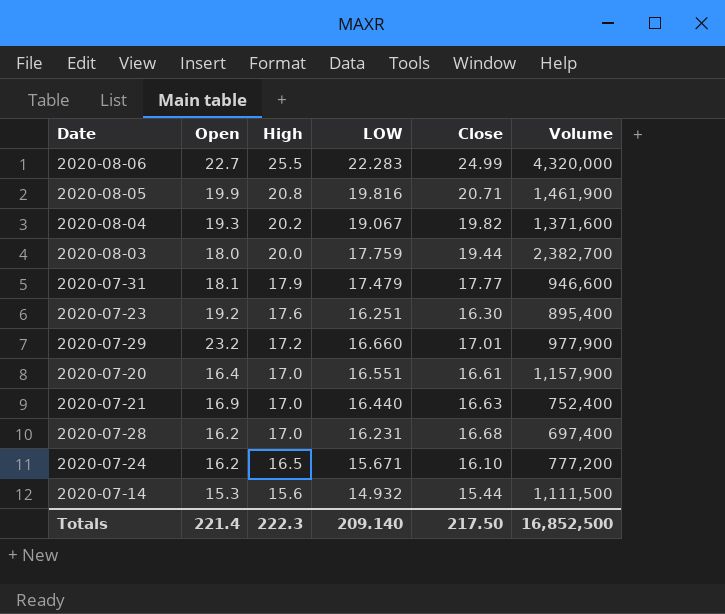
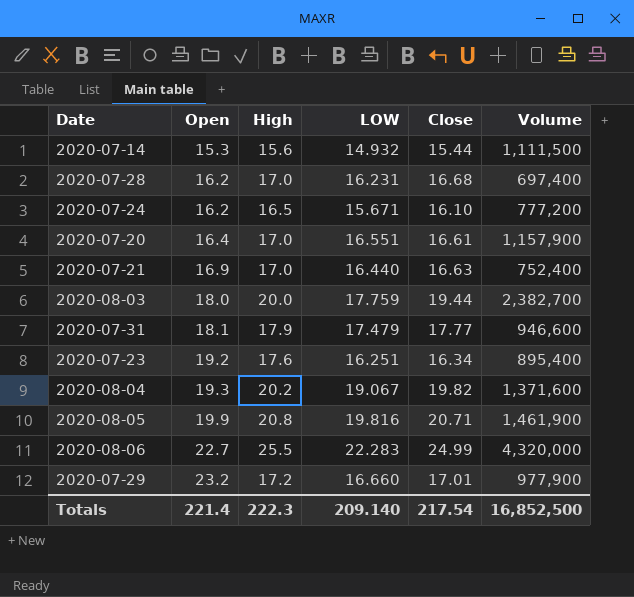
row order: High descending -> Open ascending
2020-07-23 | Close: 16.30 -> 16.34
Totals | Close: 217.50 -> 217.54

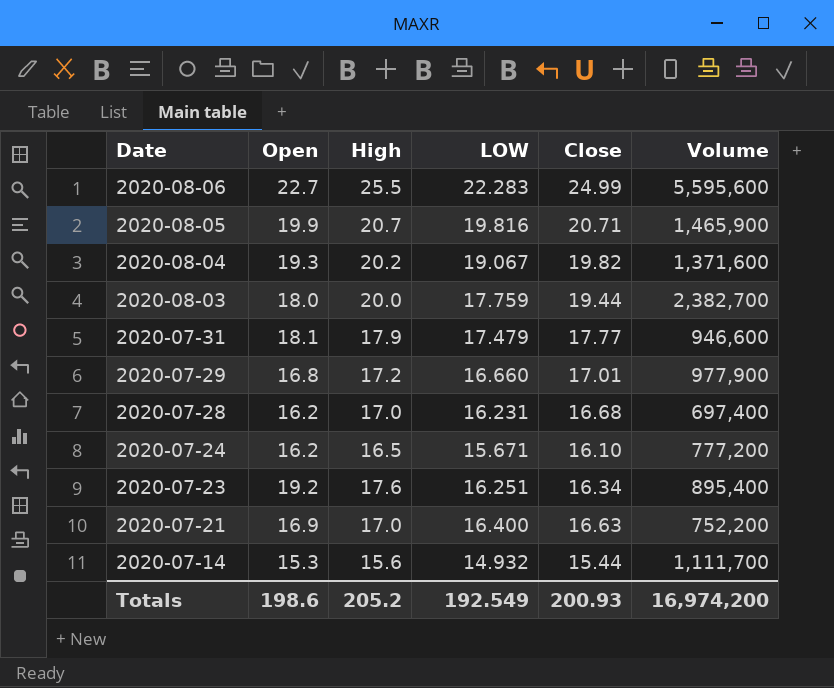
row order: Open ascending -> Date descending
row 2020-07-20: 16.4 | 17.0 | 16.551 | 16.61 | 1,157,900 -> none
2020-08-06 | Volume: 4,320,000 -> 5,595,600
2020-08-05 | High: 20.8 -> 20.7
2020-08-05 | Volume: 1,461,900 -> 1,465,900
2020-07-29 | Open: 23.2 -> 16.8
2020-07-21 | LOW: 16.440 -> 16.400
2020-07-21 | Volume: 752,400 -> 752,200
2020-07-14 | Volume: 1,111,500 -> 1,111,700
Totals | Open: 221.4 -> 198.6
Totals | High: 222.3 -> 205.2
Totals | LOW: 209.140 -> 192.549
Totals | Close: 217.54 -> 200.93
Totals | Volume: 16,852,500 -> 16,974,200

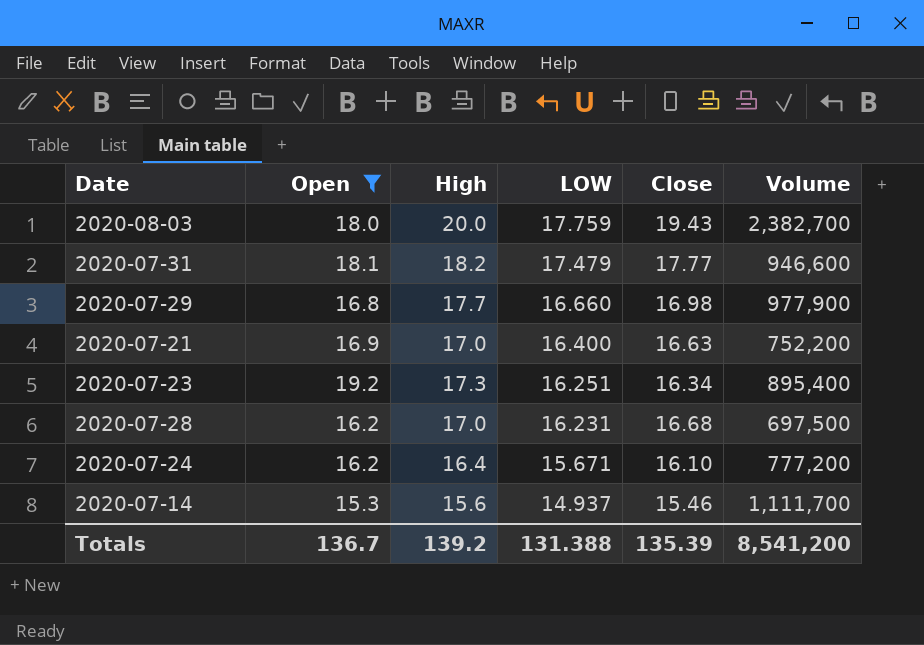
filter: none -> Open <= 19.2
row order: Date descending -> LOW descending
2020-08-03 | Close: 19.44 -> 19.43
2020-07-31 | High: 17.9 -> 18.2
2020-07-29 | High: 17.2 -> 17.7
2020-07-29 | Close: 17.01 -> 16.98
2020-07-23 | High: 17.6 -> 17.3
2020-07-28 | Volume: 697,400 -> 697,500
2020-07-24 | High: 16.5 -> 16.4
2020-07-14 | LOW: 14.932 -> 14.937
2020-07-14 | Close: 15.44 -> 15.46
Totals | Open: 198.6 -> 136.7
Totals | High: 205.2 -> 139.2
Totals | LOW: 192.549 -> 131.388
Totals | Close: 200.93 -> 135.39
Totals | Volume: 16,974,200 -> 8,541,200

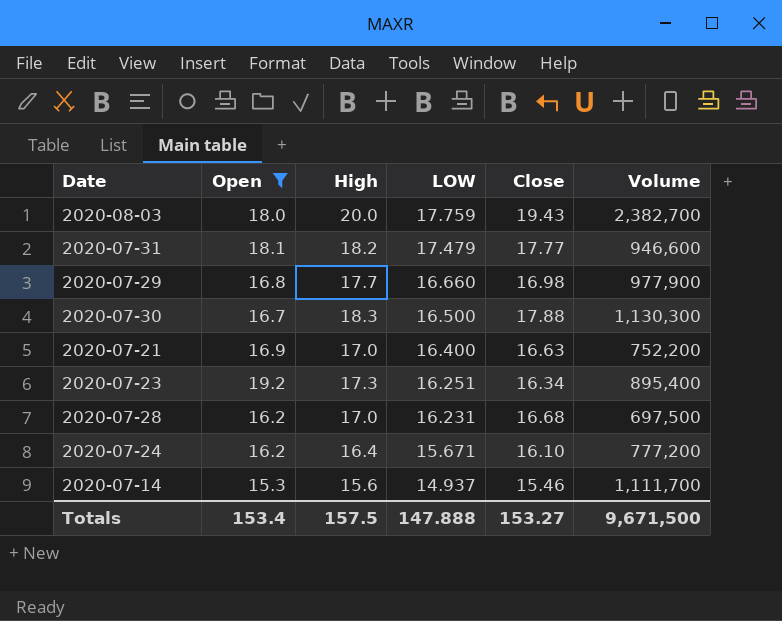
row 2020-07-30: none -> 16.7 | 18.3 | 16.500 | 17.88 | 1,130,300
Totals | Open: 136.7 -> 153.4
Totals | High: 139.2 -> 157.5
Totals | LOW: 131.388 -> 147.888
Totals | Close: 135.39 -> 153.27
Totals | Volume: 8,541,200 -> 9,671,500

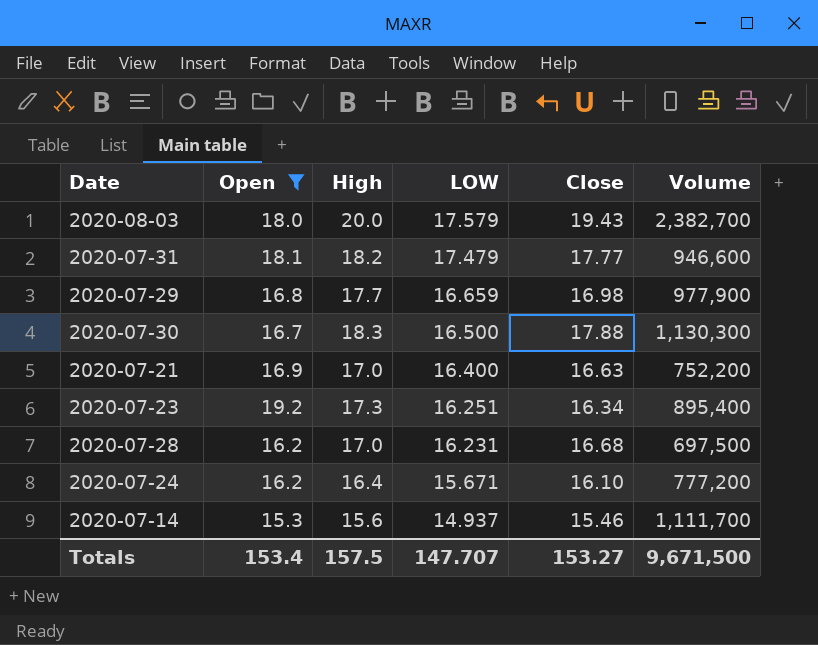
2020-08-03 | LOW: 17.759 -> 17.579
2020-07-29 | LOW: 16.660 -> 16.659
Totals | LOW: 147.888 -> 147.707

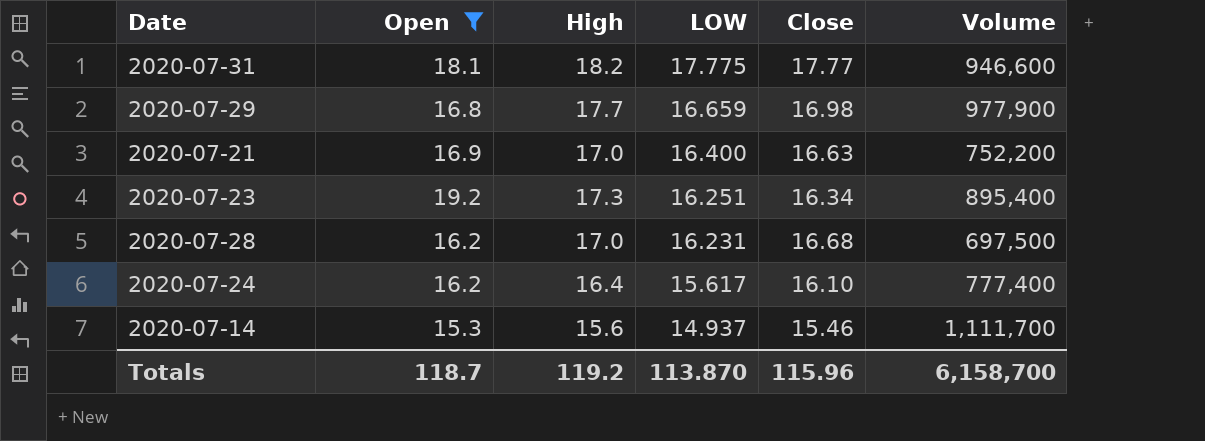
row 2020-08-03: 18.0 | 20.0 | 17.579 | 19.43 | 2,382,700 -> none
row 2020-07-30: 16.7 | 18.3 | 16.500 | 17.88 | 1,130,300 -> none
2020-07-31 | LOW: 17.479 -> 17.775
2020-07-24 | LOW: 15.671 -> 15.617
2020-07-24 | Volume: 777,200 -> 777,400
Totals | Open: 153.4 -> 118.7
Totals | High: 157.5 -> 119.2
Totals | LOW: 147.707 -> 113.870
Totals | Close: 153.27 -> 115.96
Totals | Volume: 9,671,500 -> 6,158,700

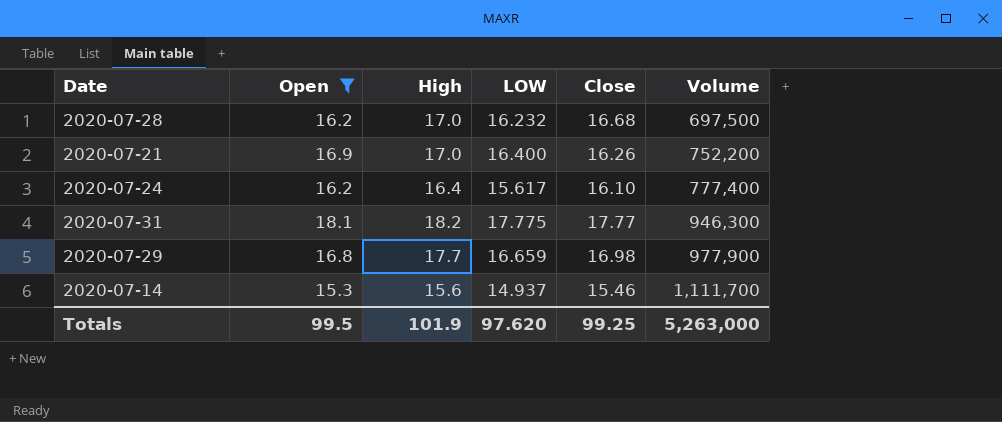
row order: LOW descending -> Volume ascending
row 2020-07-23: 19.2 | 17.3 | 16.251 | 16.34 | 895,400 -> none
2020-07-28 | LOW: 16.231 -> 16.232
2020-07-21 | Close: 16.63 -> 16.26
2020-07-31 | Volume: 946,600 -> 946,300
Totals | Open: 118.7 -> 99.5
Totals | High: 119.2 -> 101.9
Totals | LOW: 113.870 -> 97.620
Totals | Close: 115.96 -> 99.25
Totals | Volume: 6,158,700 -> 5,263,000

